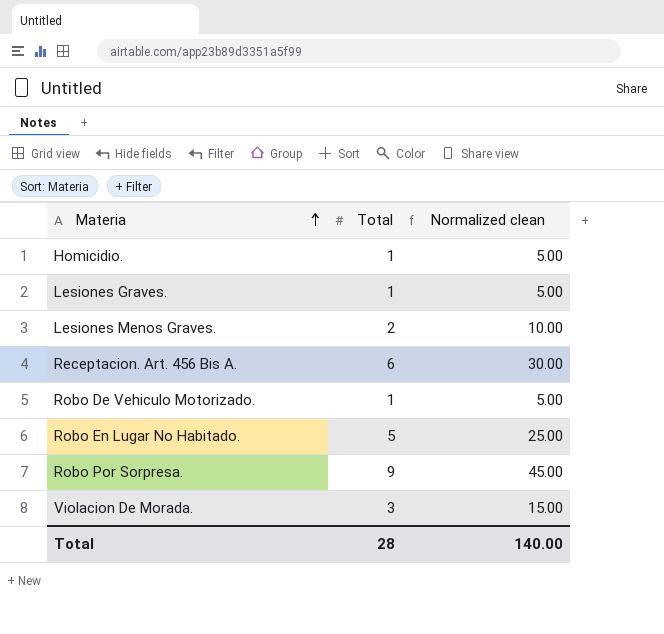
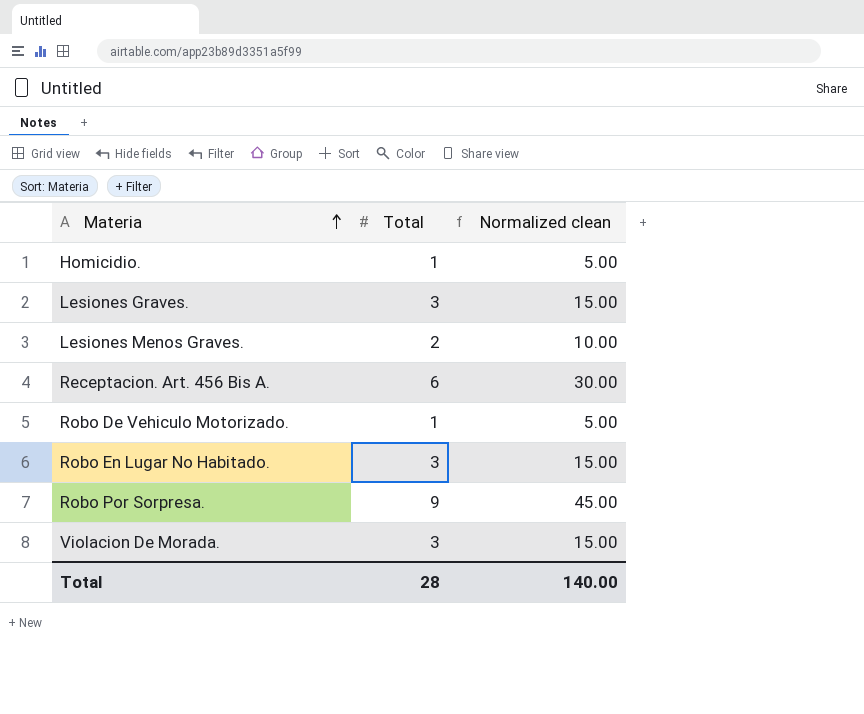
Lesiones Graves. | Total: 1 -> 3
Lesiones Graves. | Normalized clean: 5.00 -> 15.00
Robo En Lugar No Habitado. | Total: 5 -> 3
Robo En Lugar No Habitado. | Normalized clean: 25.00 -> 15.00

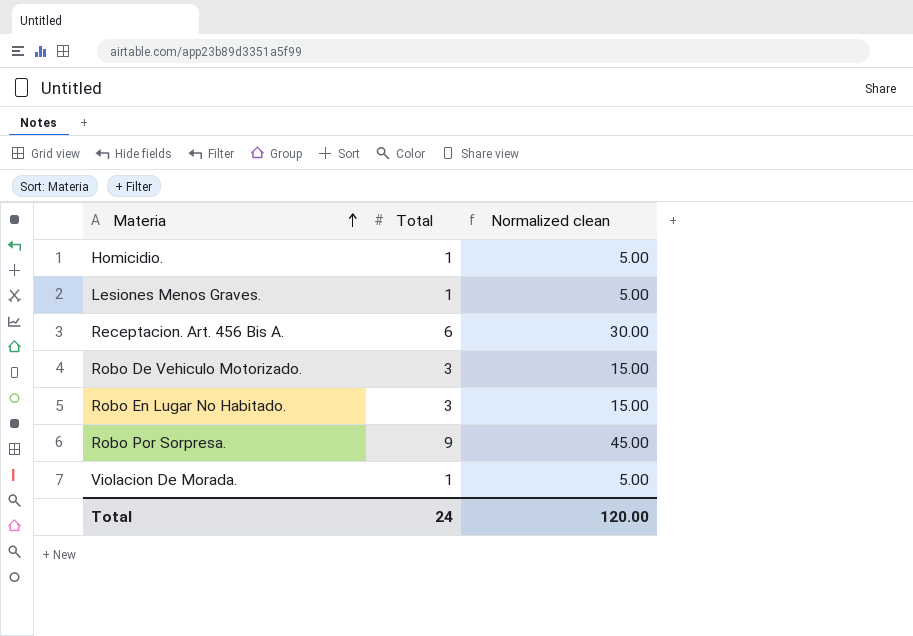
row Lesiones Graves.: 3 | 15.00 -> none
Lesiones Menos Graves. | Total: 2 -> 1
Lesiones Menos Graves. | Normalized clean: 10.00 -> 5.00
Robo De Vehiculo Motorizado. | Total: 1 -> 3
Robo De Vehiculo Motorizado. | Normalized clean: 5.00 -> 15.00
Violacion De Morada. | Total: 3 -> 1
Violacion De Morada. | Normalized clean: 15.00 -> 5.00
Total | Total: 28 -> 24
Total | Normalized clean: 140.00 -> 120.00

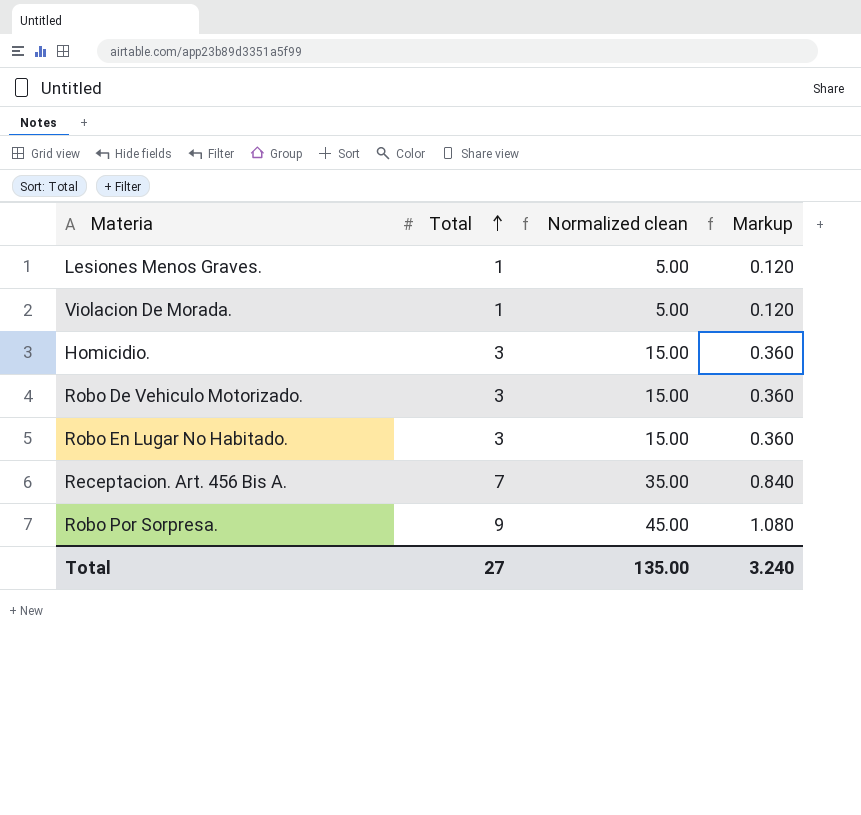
row order: Materia ascending -> Total ascending
column Markup | formula: none -> [Total] * 0.12
Homicidio. | Total: 1 -> 3
Homicidio. | Normalized clean: 5.00 -> 15.00
Receptacion. Art. 456 Bis A. | Total: 6 -> 7
Receptacion. Art. 456 Bis A. | Normalized clean: 30.00 -> 35.00
Total | Total: 24 -> 27
Total | Normalized clean: 120.00 -> 135.00

